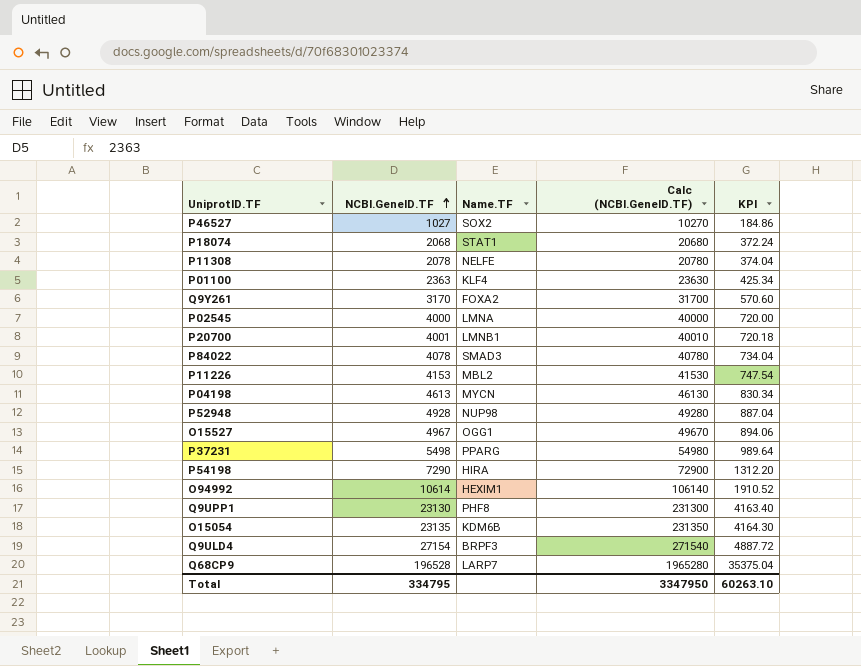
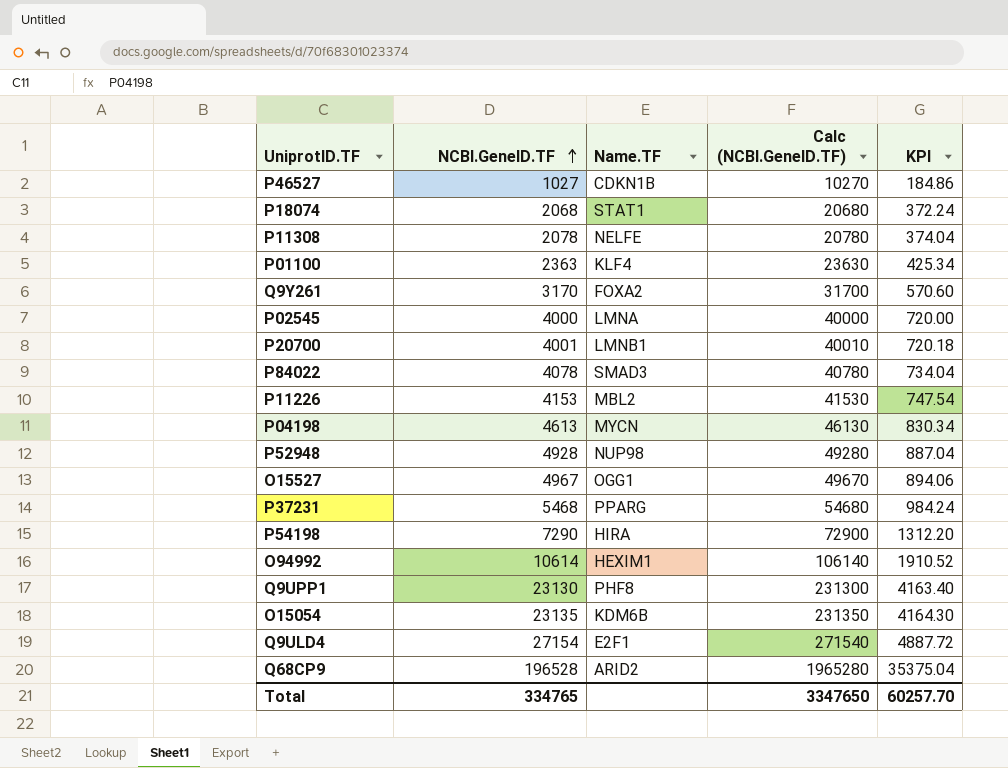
P46527 | Name.TF: SOX2 -> CDKN1B
P37231 | NCBI.GeneID.TF: 5498 -> 5468
P37231 | Calc (NCBI.GeneID.TF): 54980 -> 54680
P37231 | KPI: 989.64 -> 984.24
Q9ULD4 | Name.TF: BRPF3 -> E2F1
Q68CP9 | Name.TF: LARP7 -> ARID2
Total | NCBI.GeneID.TF: 334795 -> 334765
Total | Calc (NCBI.GeneID.TF): 3347950 -> 3347650
Total | KPI: 60263.10 -> 60257.70

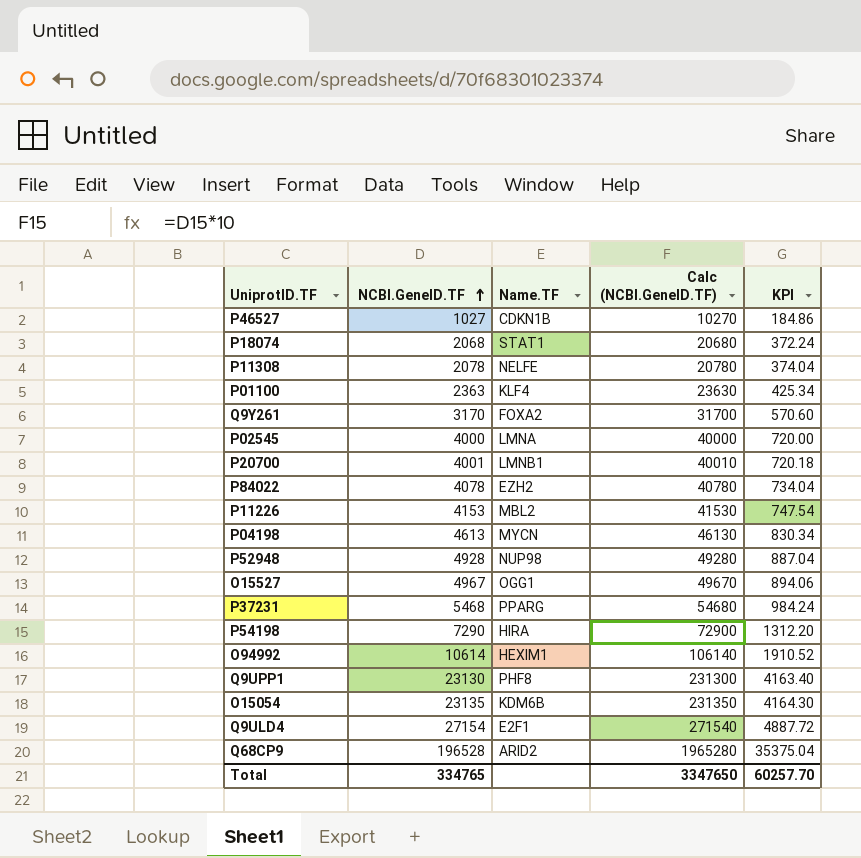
P84022 | Name.TF: SMAD3 -> EZH2

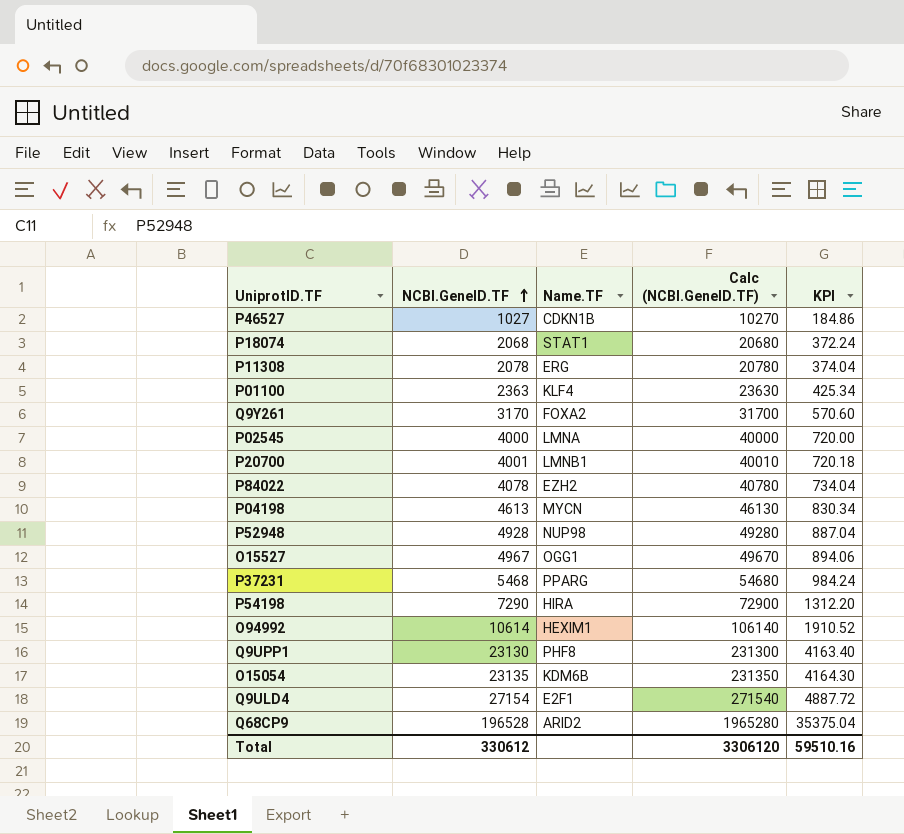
row P11226: 4153 | MBL2 | 41530 | 747.54 -> none
P11308 | Name.TF: NELFE -> ERG
Total | NCBI.GeneID.TF: 334765 -> 330612
Total | Calc (NCBI.GeneID.TF): 3347650 -> 3306120
Total | KPI: 60257.70 -> 59510.16

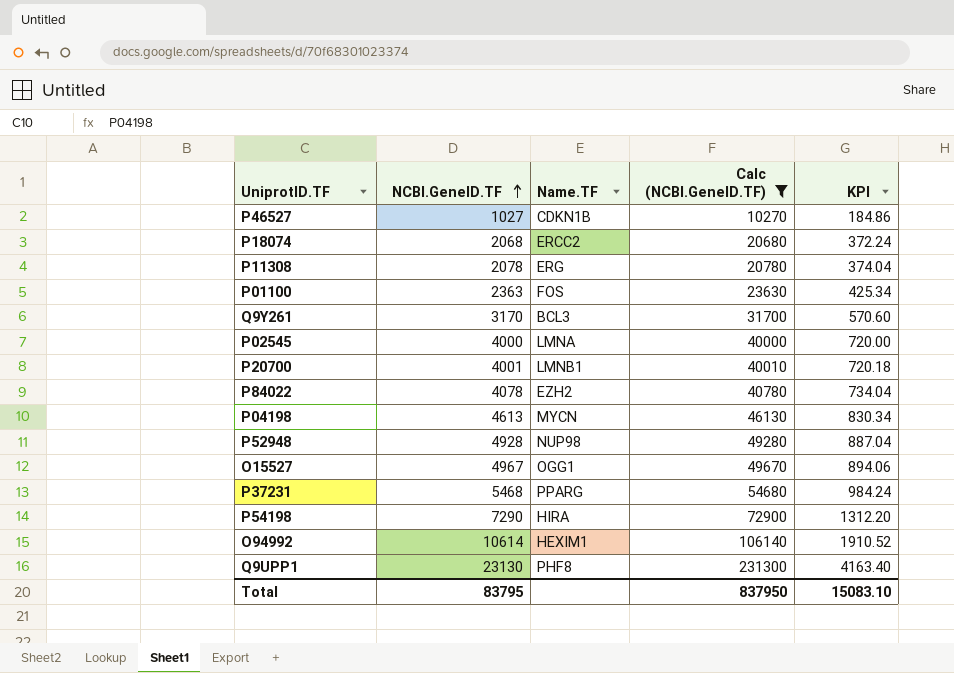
filter: none -> Calc (NCBI.GeneID.TF) <= 231300
P18074 | Name.TF: STAT1 -> ERCC2
P01100 | Name.TF: KLF4 -> FOS
Q9Y261 | Name.TF: FOXA2 -> BCL3
Total | NCBI.GeneID.TF: 330612 -> 83795
Total | Calc (NCBI.GeneID.TF): 3306120 -> 837950
Total | KPI: 59510.16 -> 15083.10

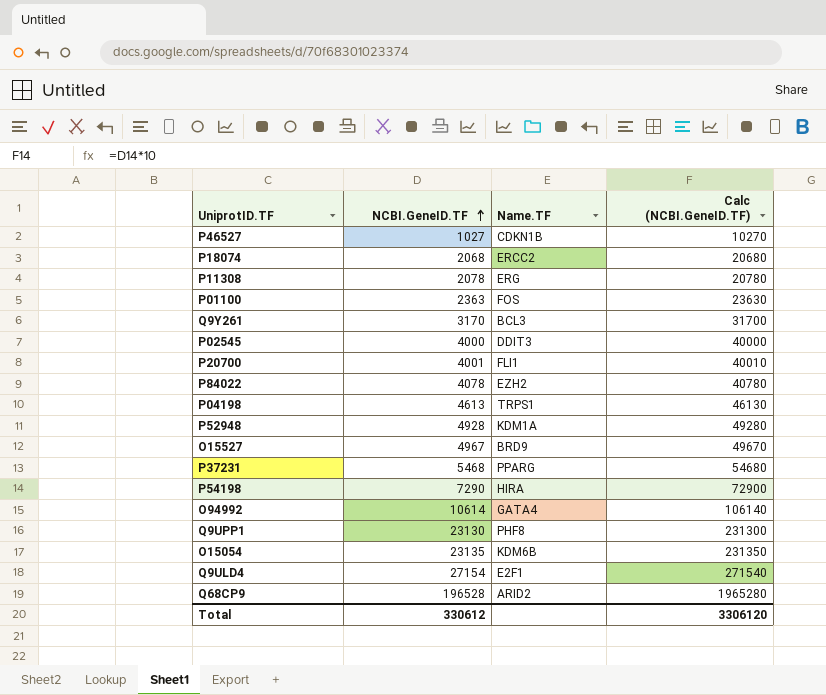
filter: Calc (NCBI.GeneID.TF) <= 231300 -> none
column KPI | formula: [NCBI.GeneID.TF] * 0.18 -> none
P02545 | Name.TF: LMNA -> DDIT3
P20700 | Name.TF: LMNB1 -> FLI1
P04198 | Name.TF: MYCN -> TRPS1
P52948 | Name.TF: NUP98 -> KDM1A
O15527 | Name.TF: OGG1 -> BRD9
O94992 | Name.TF: HEXIM1 -> GATA4
Total | NCBI.GeneID.TF: 83795 -> 330612
Total | Calc (NCBI.GeneID.TF): 837950 -> 3306120

